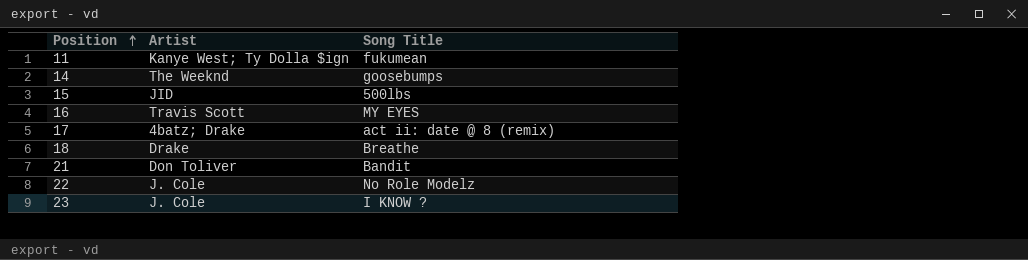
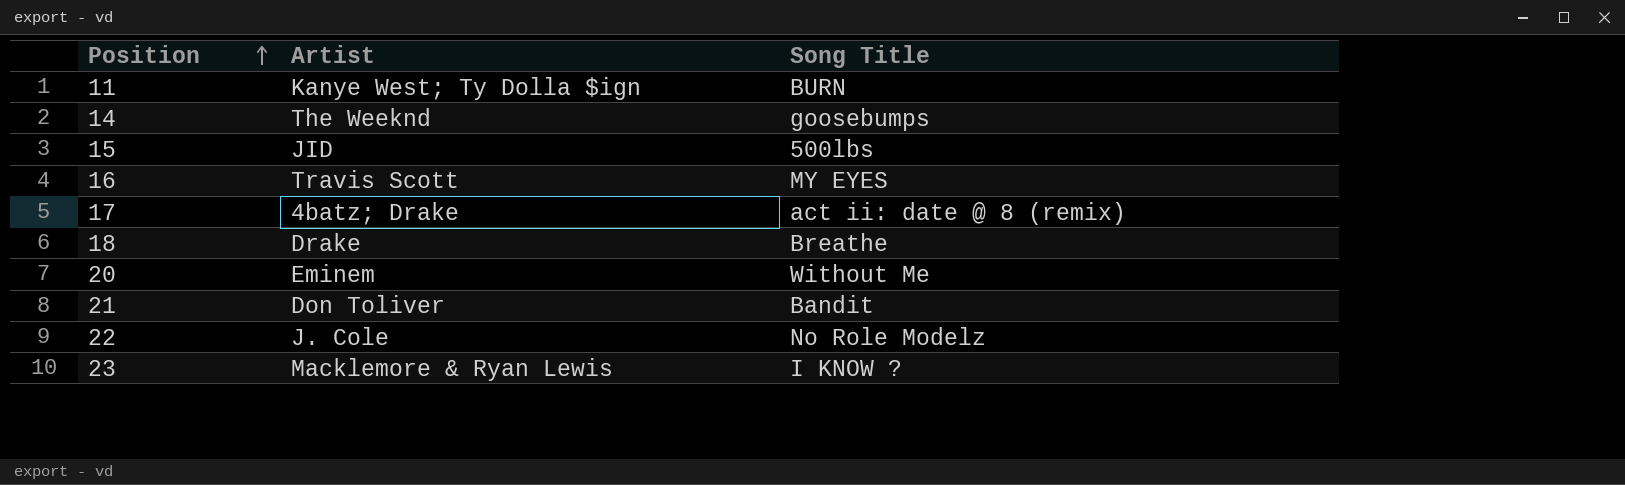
11 | Song Title: fukumean -> BURN
row 20: none -> Eminem | Without Me
23 | Artist: J. Cole -> Macklemore & Ryan Lewis

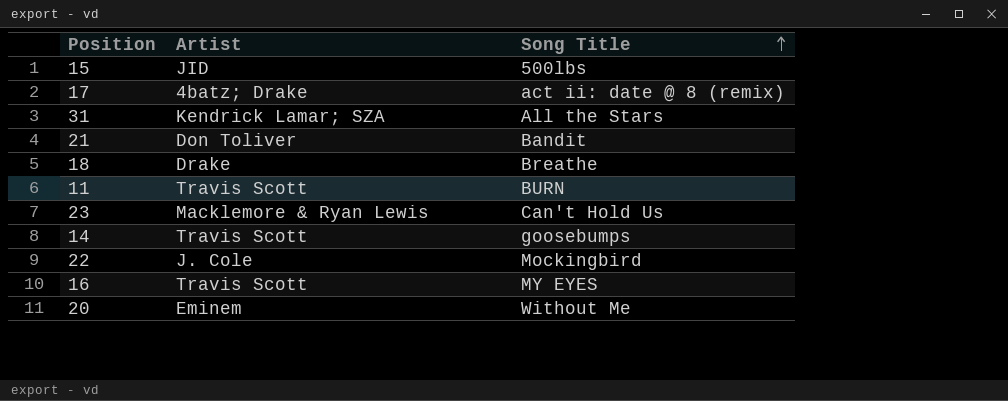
row order: Position ascending -> Song Title ascending
row 31: none -> Kendrick Lamar; SZA | All the Stars
11 | Artist: Kanye West; Ty Dolla $ign -> Travis Scott
23 | Song Title: I KNOW ? -> Can't Hold Us
14 | Artist: The Weeknd -> Travis Scott
22 | Song Title: No Role Modelz -> Mockingbird

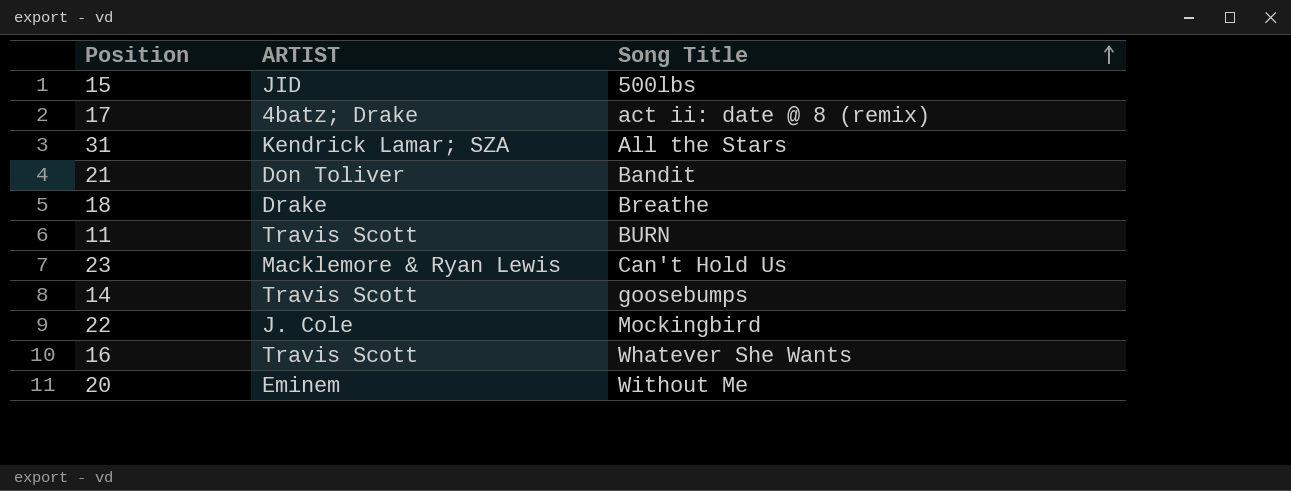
column name: Artist -> ARTIST
16 | Song Title: MY EYES -> Whatever She Wants

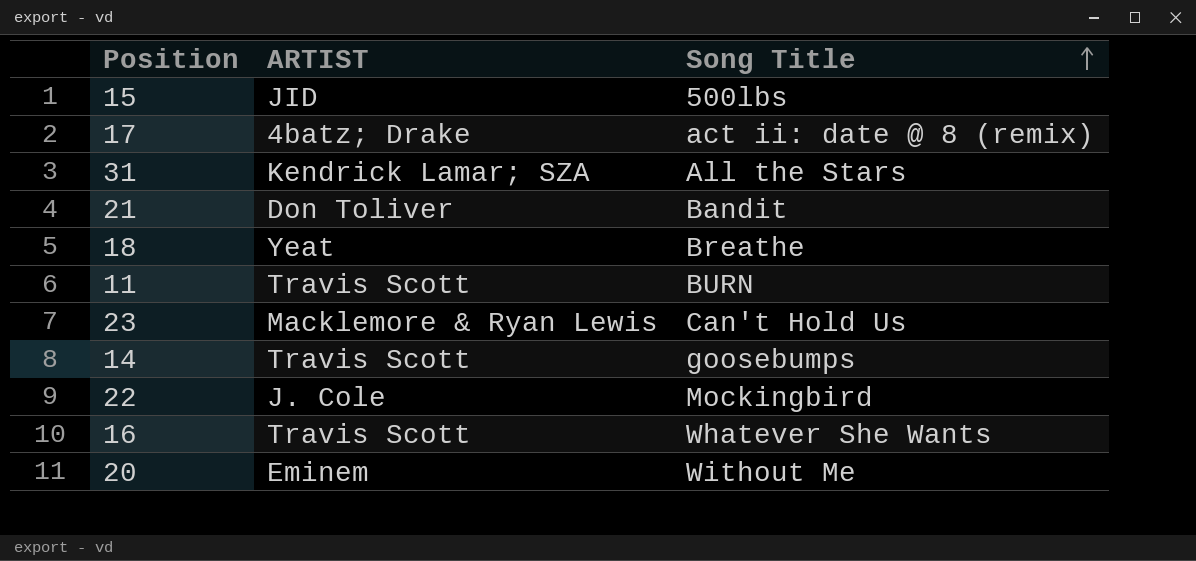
18 | ARTIST: Drake -> Yeat

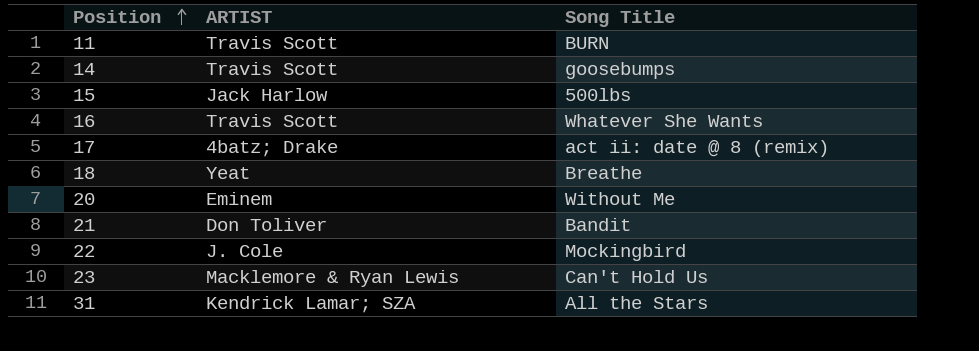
row order: Song Title ascending -> Position ascending
15 | ARTIST: JID -> Jack Harlow

